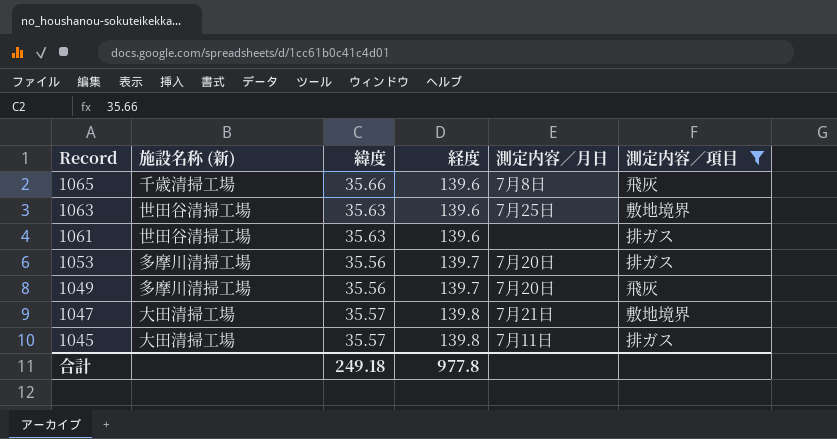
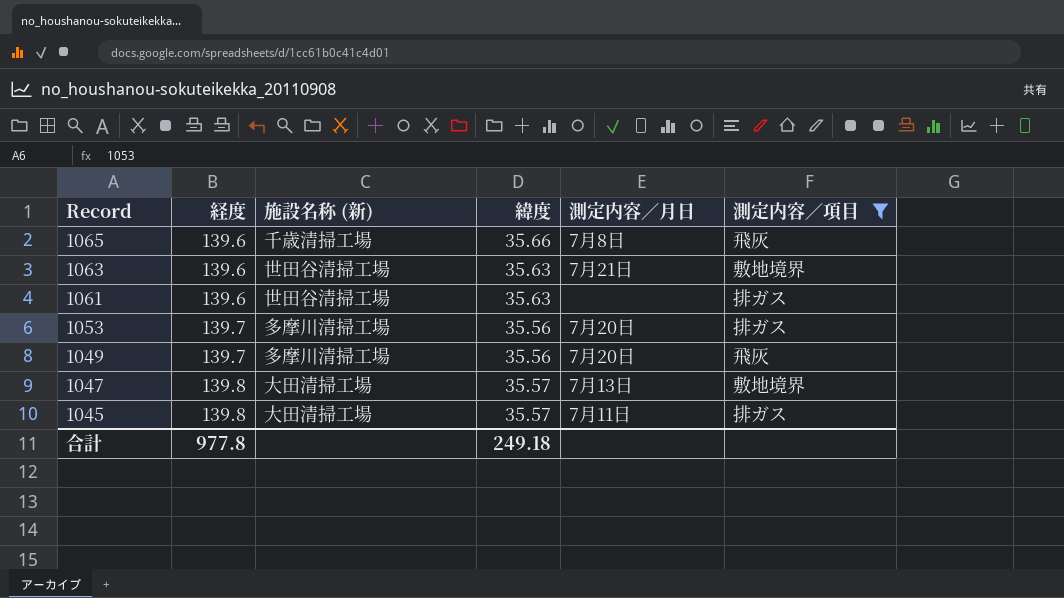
column 経度 | position: 4 -> 2
1063 | 測定内容／月日: 7月25日 -> 7月21日
1047 | 測定内容／月日: 7月21日 -> 7月13日

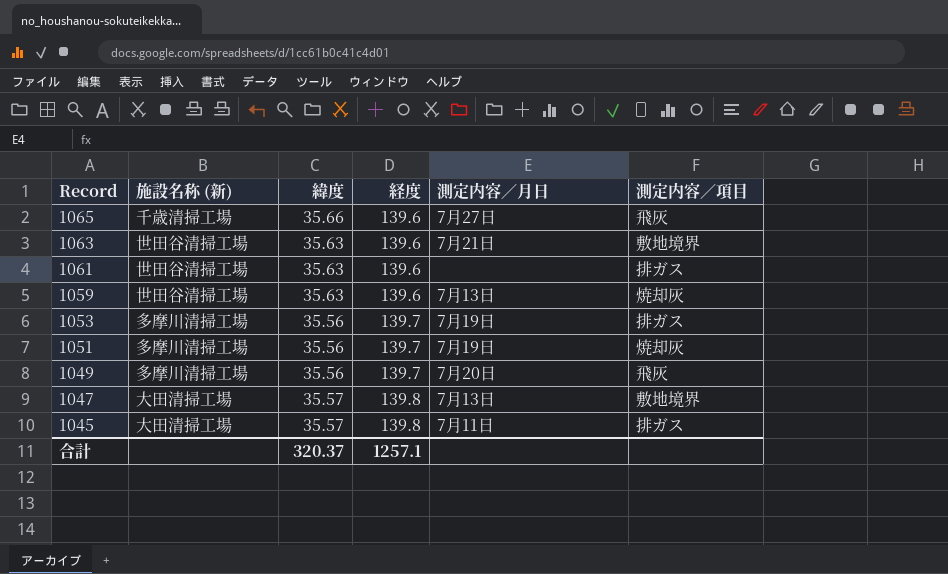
filter: 測定内容／項目 != 焼却灰 -> none
column 経度 | position: 2 -> 4
1065 | 測定内容／月日: 7月8日 -> 7月27日
1053 | 測定内容／月日: 7月20日 -> 7月19日
合計 | 緯度: 249.18 -> 320.37
合計 | 経度: 977.8 -> 1257.1

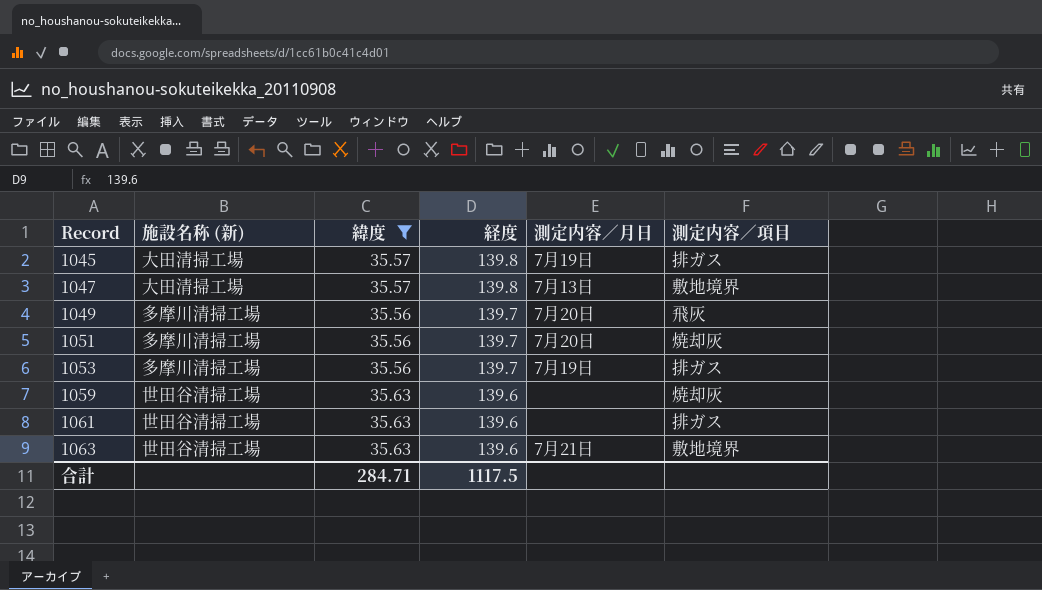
filter: none -> 緯度 != 35.66
row order: Record descending -> Record ascending
1045 | 測定内容／月日: 7月11日 -> 7月19日
1051 | 測定内容／月日: 7月19日 -> 7月20日
1059 | 測定内容／月日: 7月13日 -> none
合計 | 緯度: 320.37 -> 284.71
合計 | 経度: 1257.1 -> 1117.5

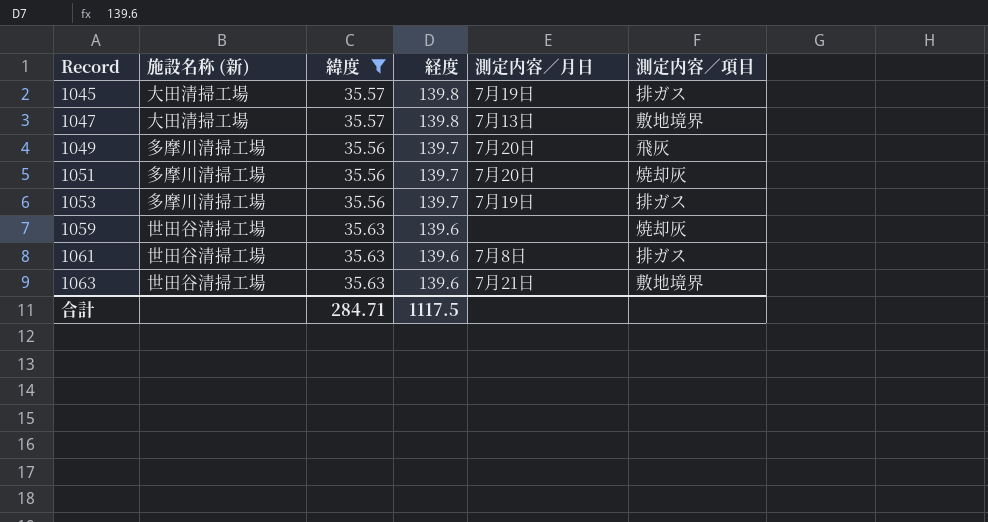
1061 | 測定内容／月日: none -> 7月8日

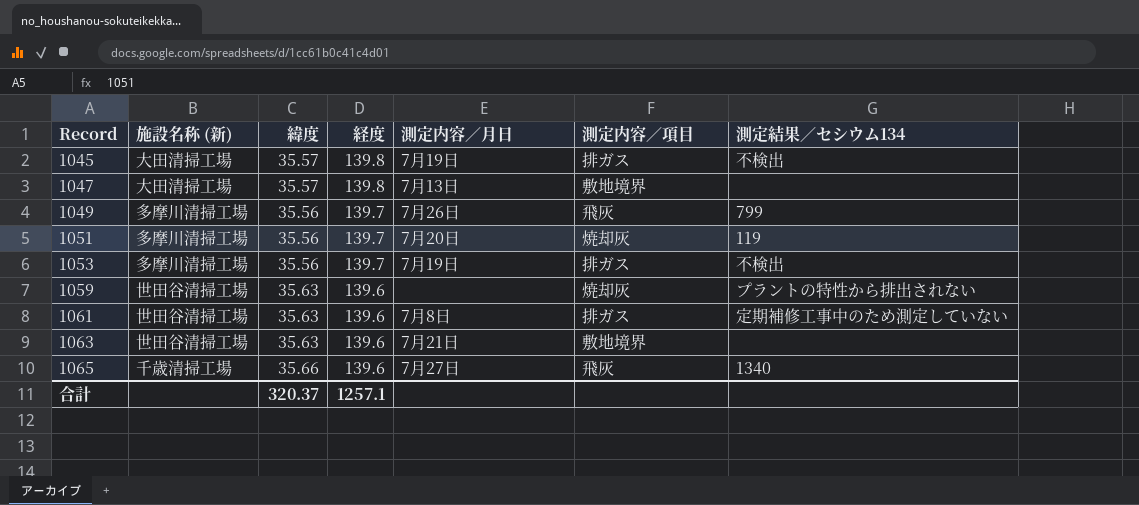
filter: 緯度 != 35.66 -> none
column 測定結果／セシウム134 | position: none -> 7
1049 | 測定内容／月日: 7月20日 -> 7月26日
合計 | 緯度: 284.71 -> 320.37
合計 | 経度: 1117.5 -> 1257.1

